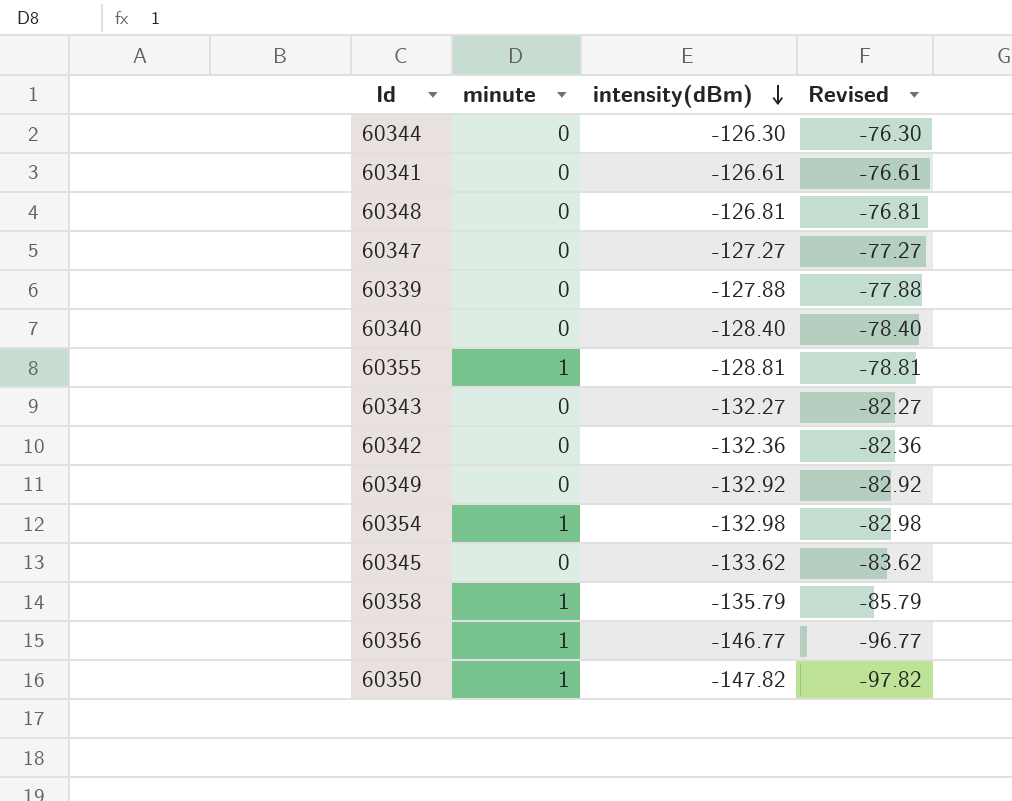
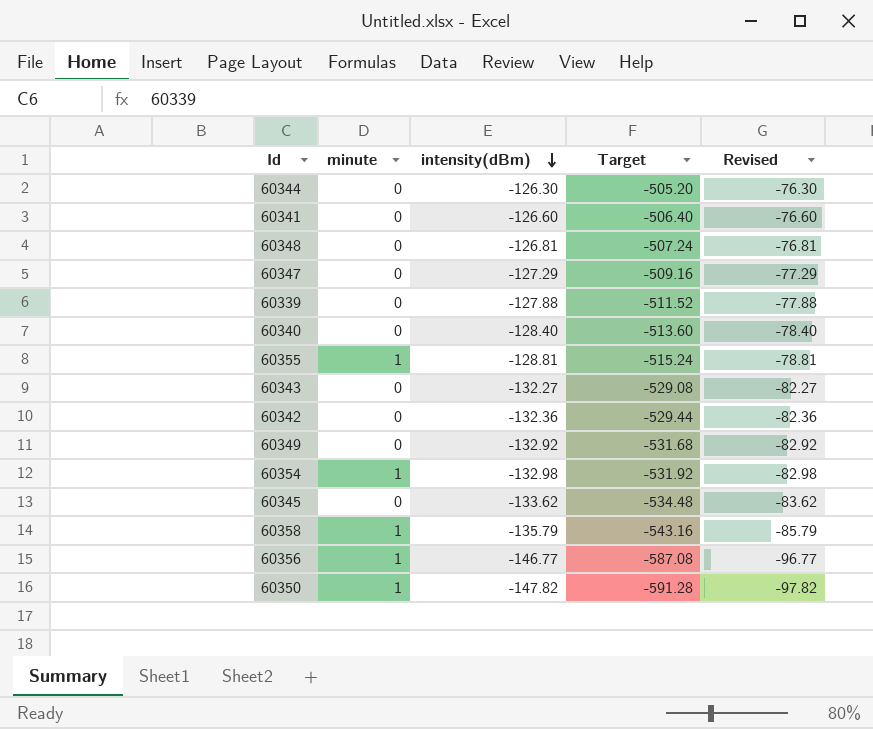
column Target | formula: none -> [intensity(dBm)] * 4
60341 | intensity(dBm): -126.61 -> -126.60
60341 | Revised: -76.61 -> -76.60
60347 | intensity(dBm): -127.27 -> -127.29
60347 | Revised: -77.27 -> -77.29

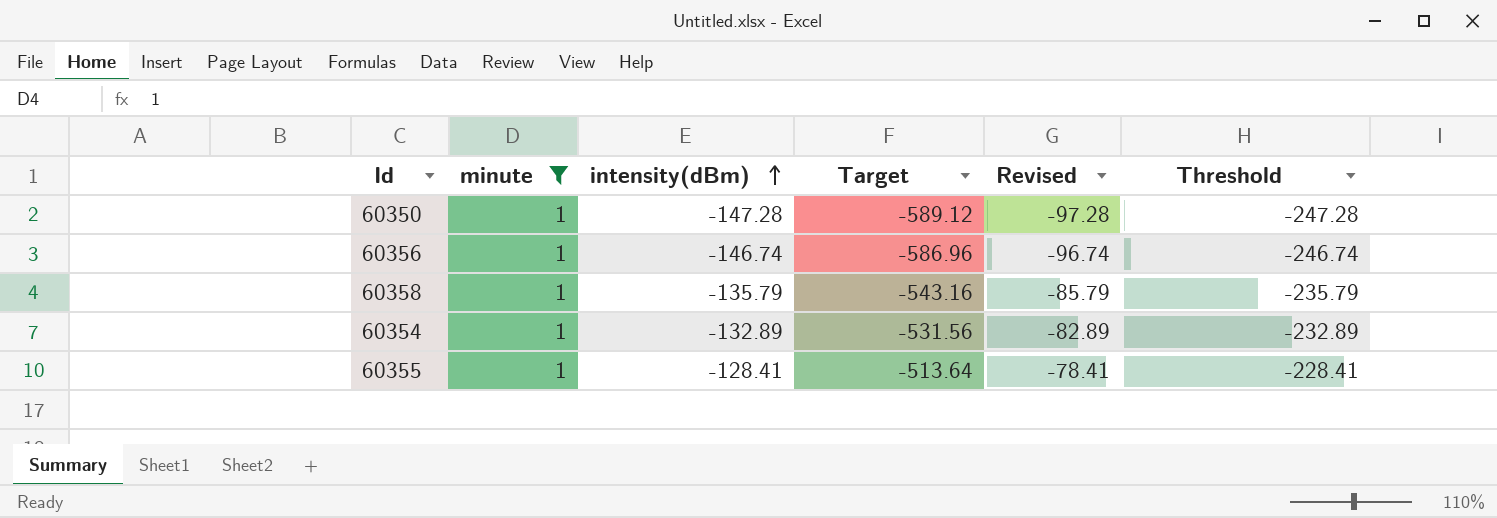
filter: none -> minute = 1
row order: intensity(dBm) descending -> intensity(dBm) ascending
column Threshold | formula: none -> [intensity(dBm)] - 100
60350 | intensity(dBm): -147.82 -> -147.28
60350 | Target: -591.28 -> -589.12
60350 | Revised: -97.82 -> -97.28
60356 | intensity(dBm): -146.77 -> -146.74
60356 | Target: -587.08 -> -586.96
60356 | Revised: -96.77 -> -96.74
60354 | intensity(dBm): -132.98 -> -132.89
60354 | Target: -531.92 -> -531.56
60354 | Revised: -82.98 -> -82.89
60355 | intensity(dBm): -128.81 -> -128.41
60355 | Target: -515.24 -> -513.64
60355 | Revised: -78.81 -> -78.41

